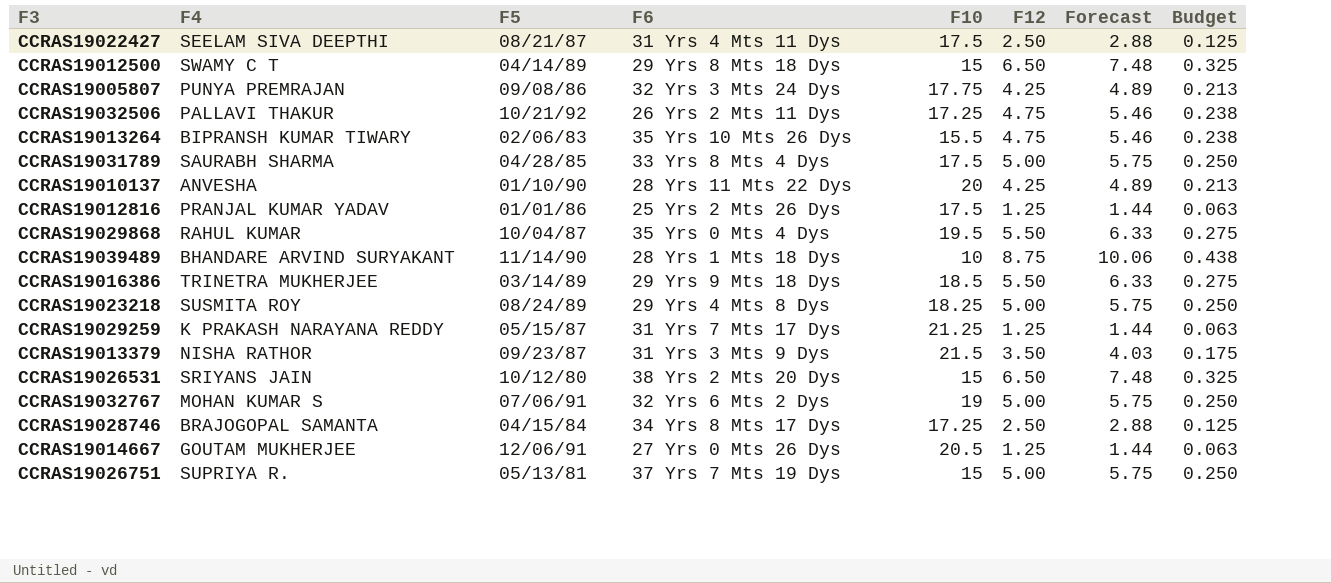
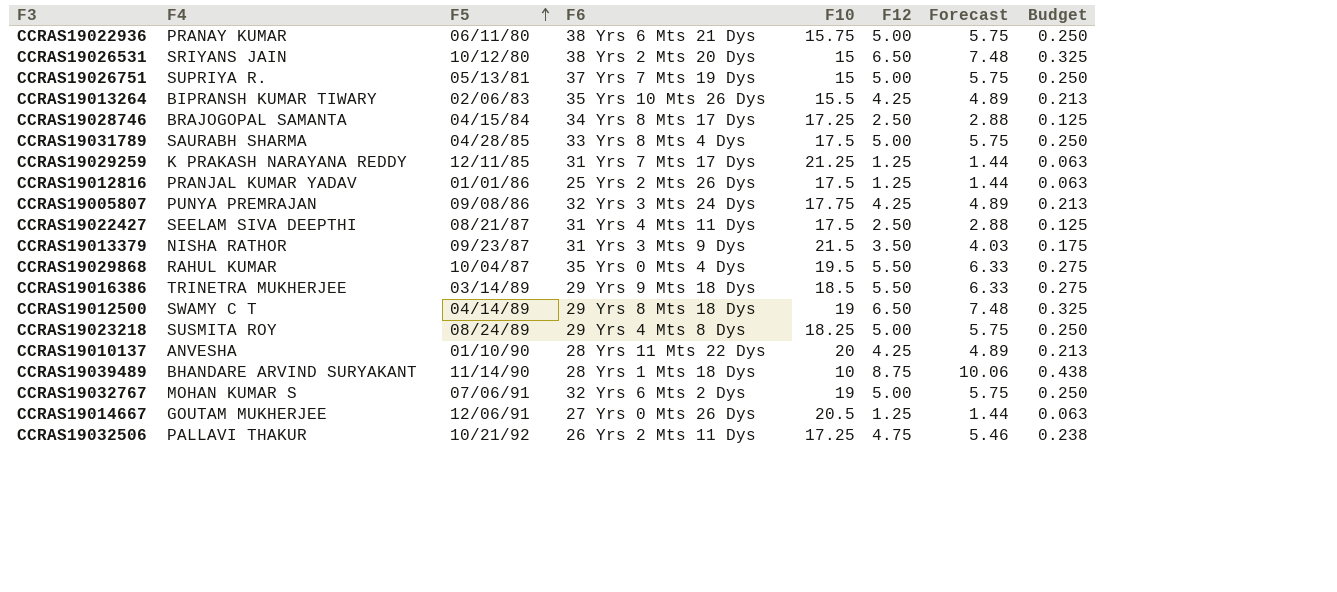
row order: none -> F5 ascending
row CCRAS19022936: none -> PRANAY KUMAR | 06/11/80 | 38 Yrs 6 Mts 21 Dys | 15.75 | 5.00 | 5.75 | 0.250
CCRAS19013264 | F12: 4.75 -> 4.25
CCRAS19013264 | Forecast: 5.46 -> 4.89
CCRAS19013264 | Budget: 0.238 -> 0.213
CCRAS19029259 | F5: 05/15/87 -> 12/11/85
CCRAS19012500 | F10: 15 -> 19

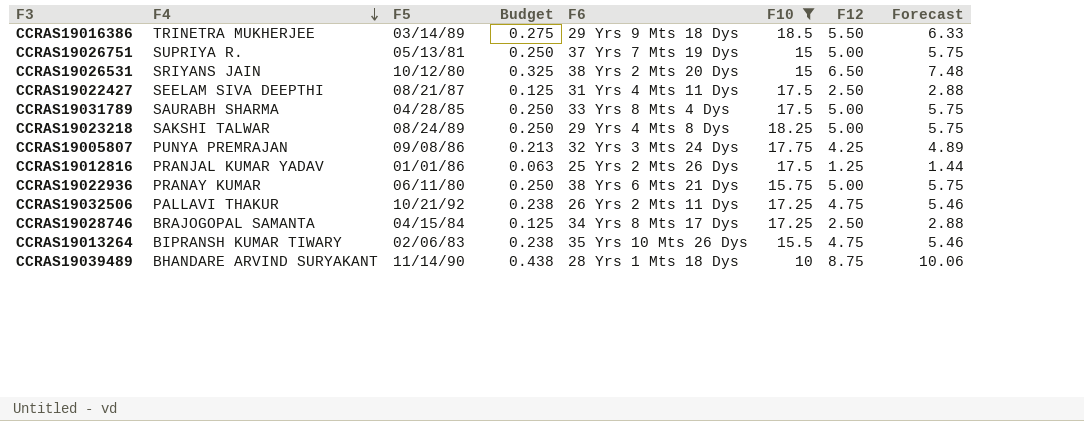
filter: none -> F10 <= 18.5
row order: F5 ascending -> F4 descending
column Budget | position: 8 -> 4
CCRAS19023218 | F4: SUSMITA ROY -> SAKSHI TALWAR
CCRAS19013264 | Budget: 0.213 -> 0.238
CCRAS19013264 | F12: 4.25 -> 4.75
CCRAS19013264 | Forecast: 4.89 -> 5.46

